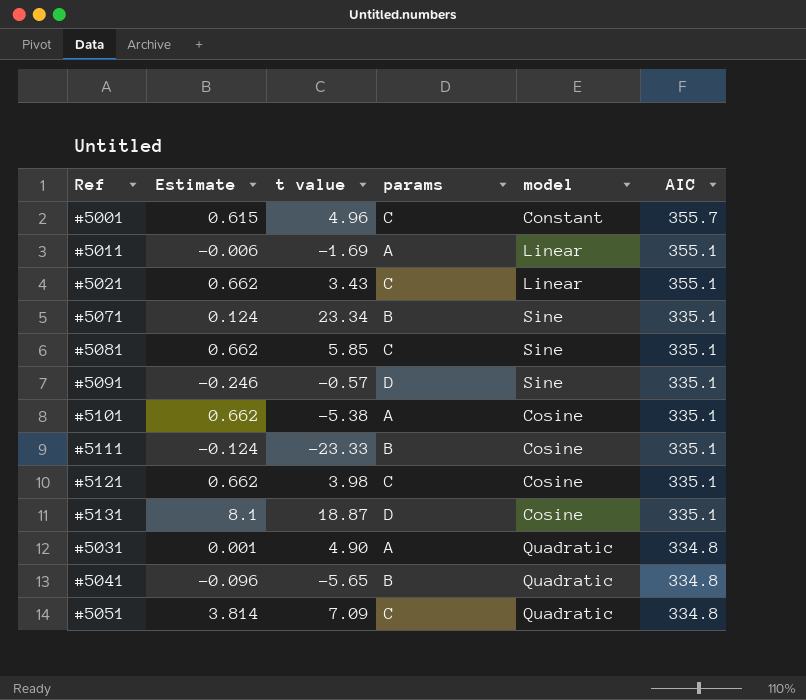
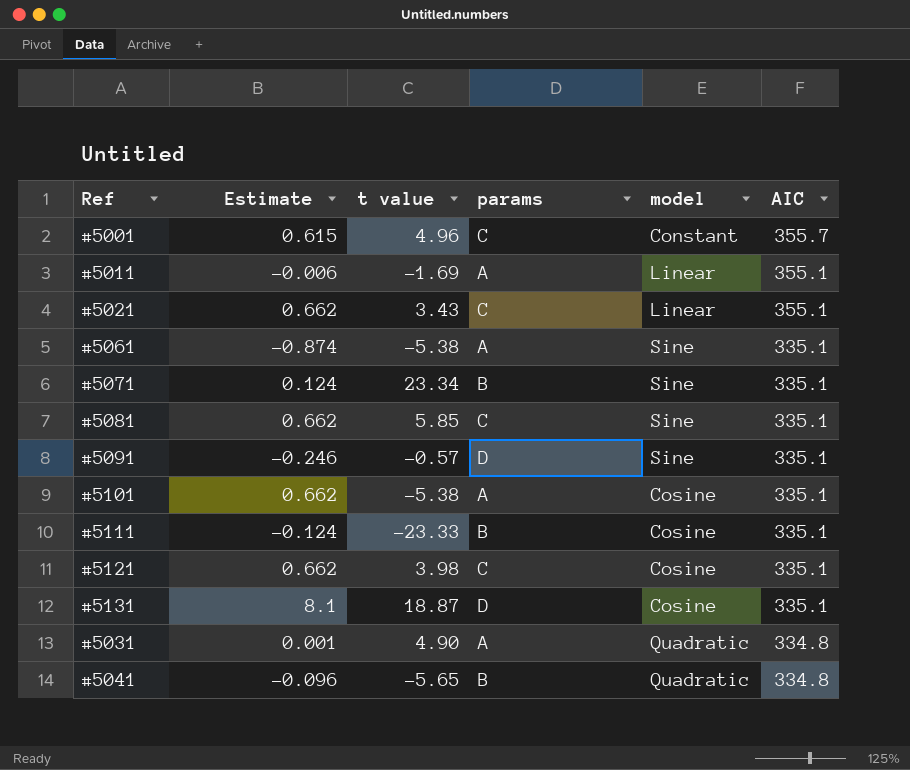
row #5051: 3.814 | 7.09 | C | Quadratic | 334.8 -> none
row #5061: none -> -0.874 | -5.38 | A | Sine | 335.1

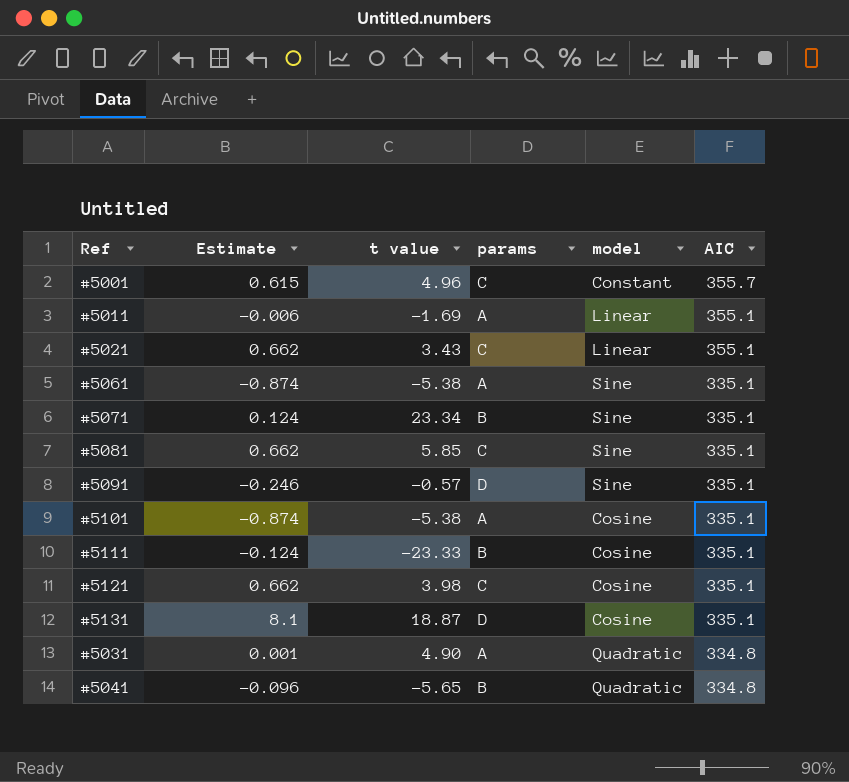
#5101 | Estimate: 0.662 -> -0.874

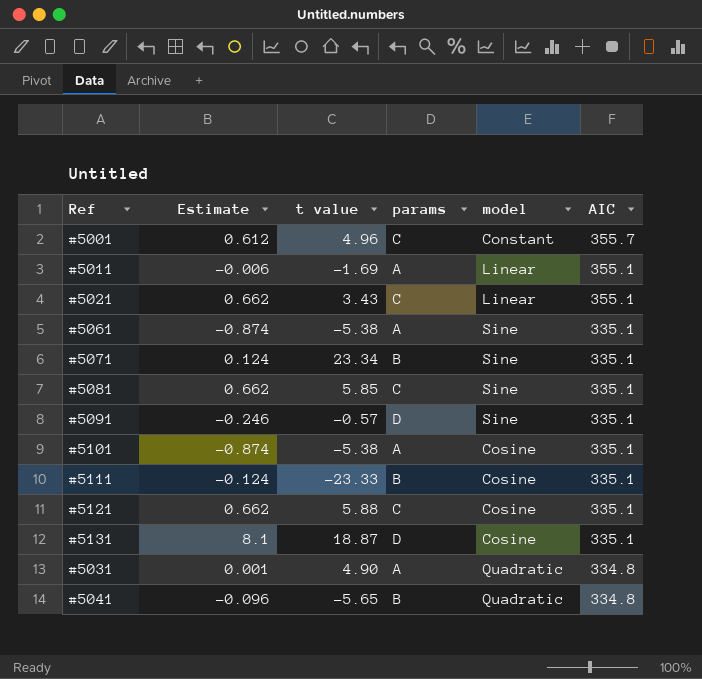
#5001 | Estimate: 0.615 -> 0.612
#5121 | t value: 3.98 -> 5.88

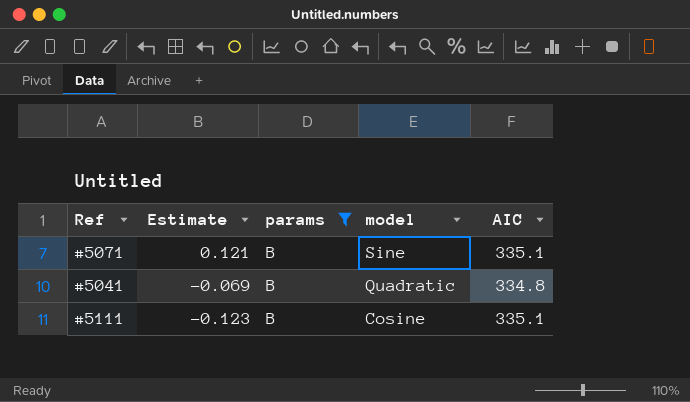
filter: none -> params = B
row order: AIC descending -> Estimate descending
column t value | position: 3 -> none
#5071 | Estimate: 0.124 -> 0.121
#5041 | Estimate: -0.096 -> -0.069
#5111 | Estimate: -0.124 -> -0.123

